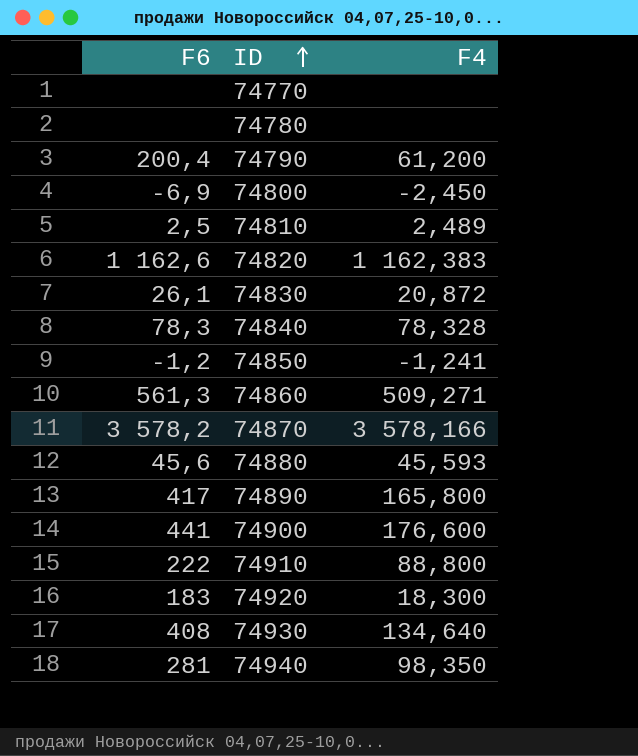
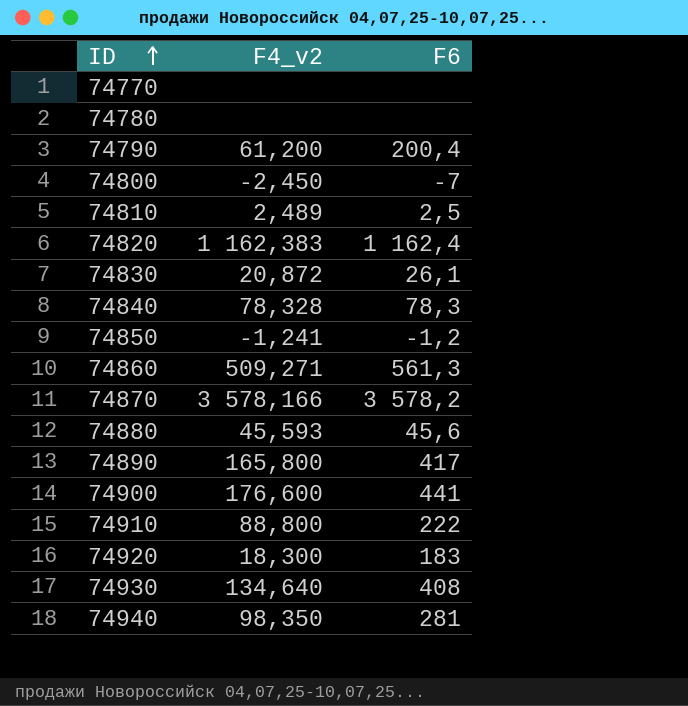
column name: F4 -> F4_v2
column F6 | position: 1 -> 3
74800 | F6: -6,9 -> -7
74820 | F6: 1 162,6 -> 1 162,4

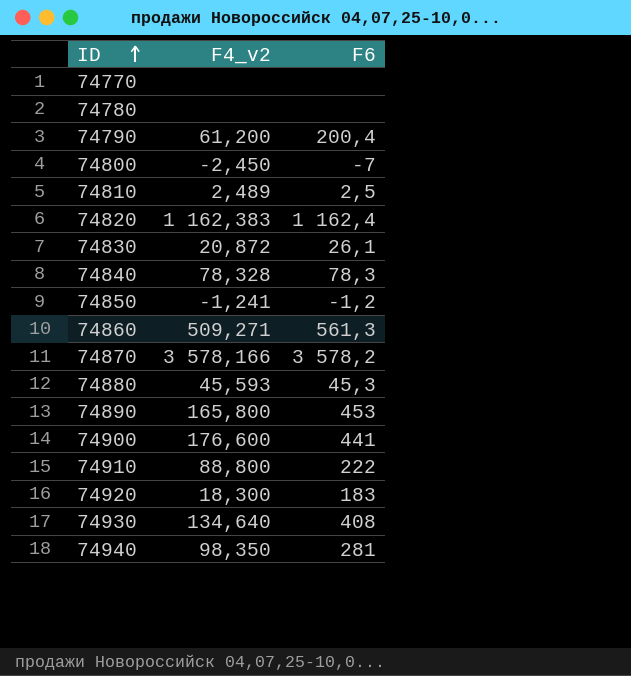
74880 | F6: 45,6 -> 45,3
74890 | F6: 417 -> 453

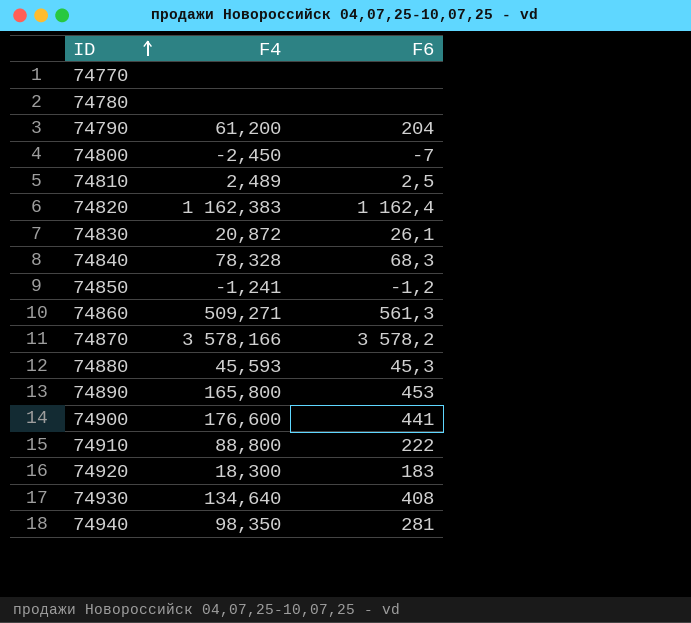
column name: F4_v2 -> F4
74790 | F6: 200,4 -> 204
74840 | F6: 78,3 -> 68,3

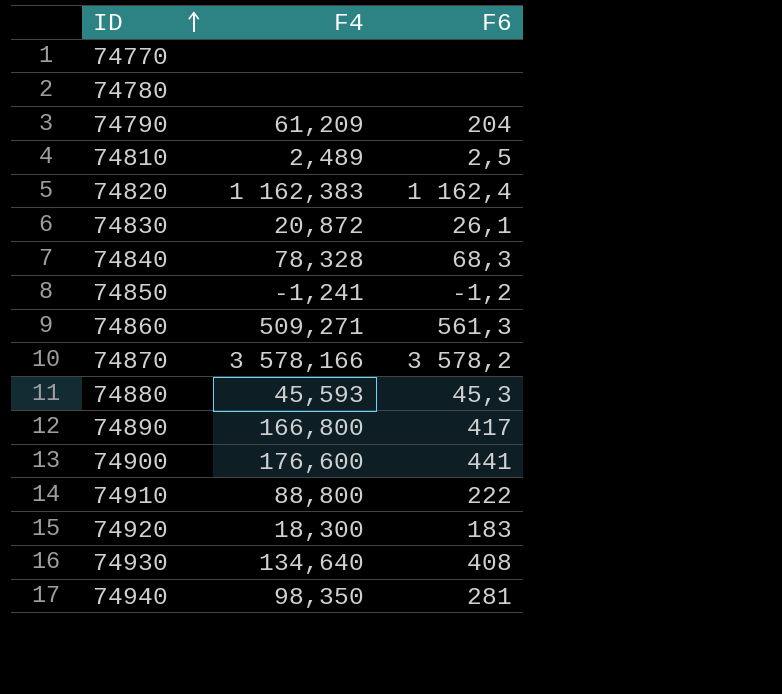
row 74800: -2,450 | -7 -> none
74790 | F4: 61,200 -> 61,209
74890 | F4: 165,800 -> 166,800
74890 | F6: 453 -> 417

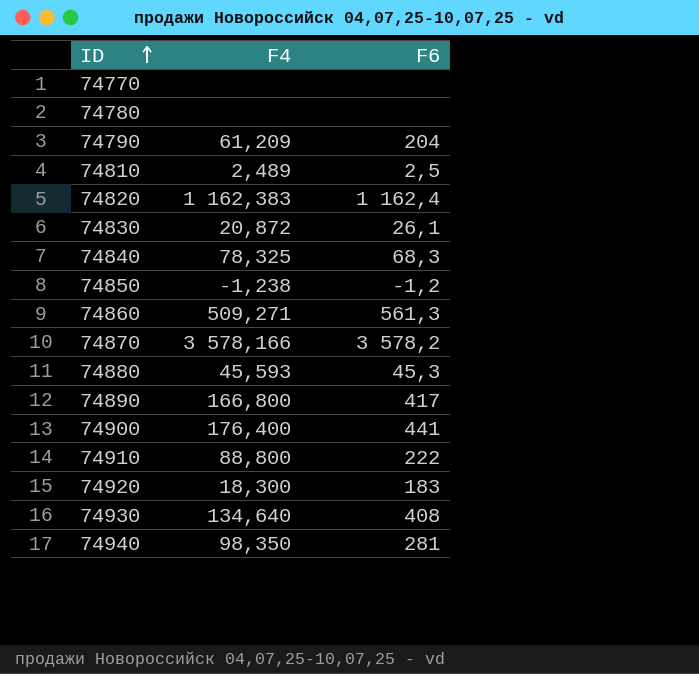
74840 | F4: 78,328 -> 78,325
74850 | F4: -1,241 -> -1,238
74900 | F4: 176,600 -> 176,400

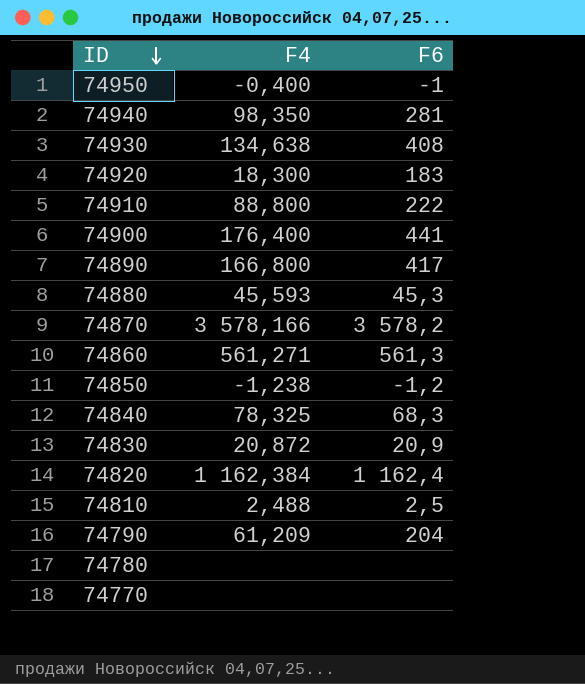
row order: ID ascending -> ID descending
row 74950: none -> -0,400 | -1
74930 | F4: 134,640 -> 134,638
74860 | F4: 509,271 -> 561,271
74830 | F6: 26,1 -> 20,9
74820 | F4: 1 162,383 -> 1 162,384
74810 | F4: 2,489 -> 2,488

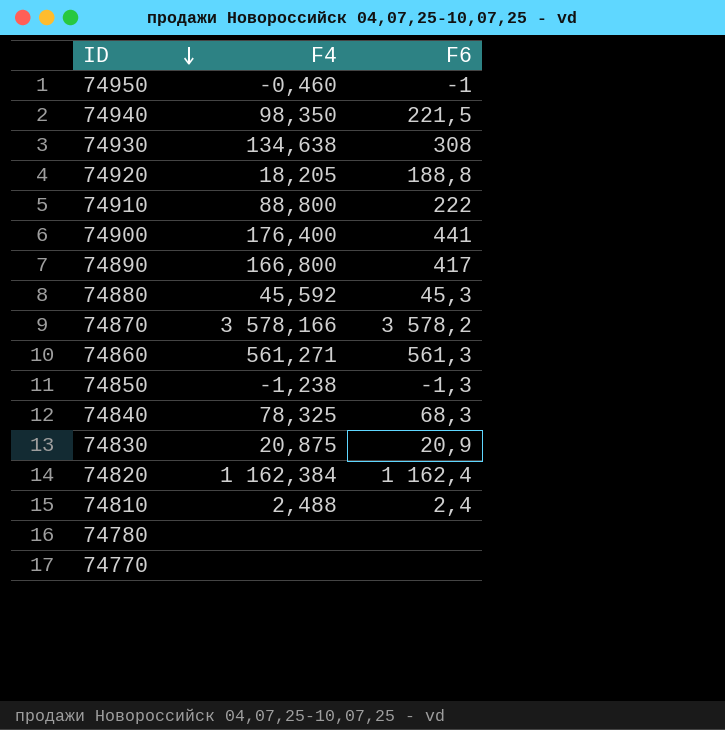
row 74790: 61,209 | 204 -> none
74950 | F4: -0,400 -> -0,460
74940 | F6: 281 -> 221,5
74930 | F6: 408 -> 308
74920 | F4: 18,300 -> 18,205
74920 | F6: 183 -> 188,8
74880 | F4: 45,593 -> 45,592
74850 | F6: -1,2 -> -1,3
74830 | F4: 20,872 -> 20,875
74810 | F6: 2,5 -> 2,4

